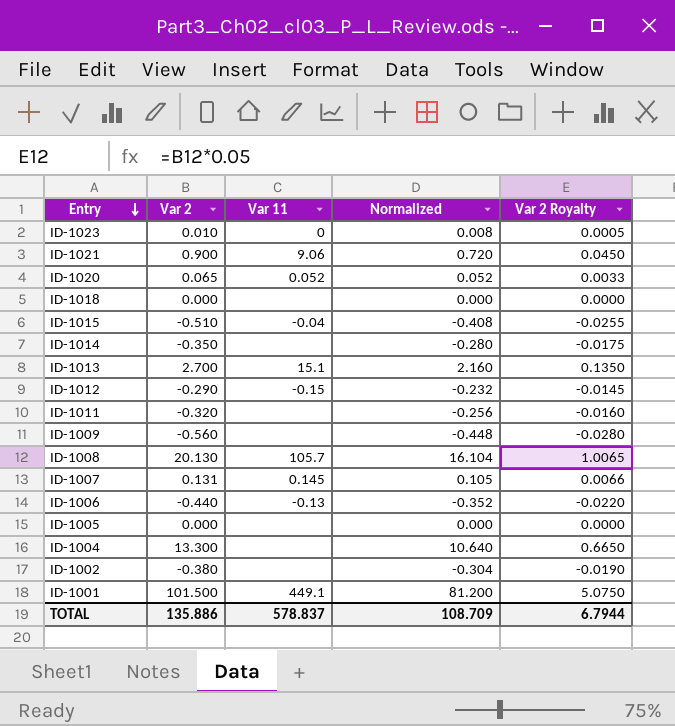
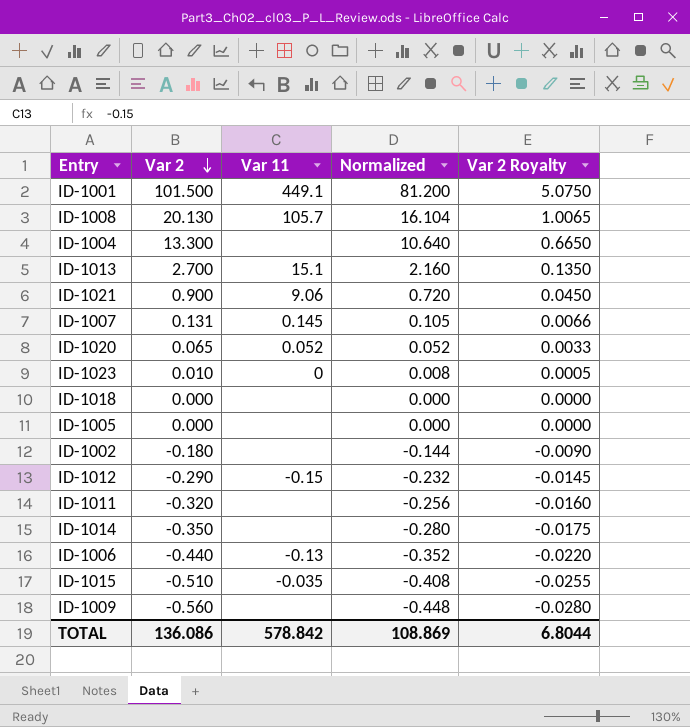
row order: Entry descending -> Var 2 descending
ID-1002 | Var 2: -0.380 -> -0.180
ID-1002 | Normalized: -0.304 -> -0.144
ID-1002 | Var 2 Royalty: -0.0190 -> -0.0090
ID-1015 | Var 11: -0.04 -> -0.035
TOTAL | Var 2: 135.886 -> 136.086
TOTAL | Var 11: 578.837 -> 578.842
TOTAL | Normalized: 108.709 -> 108.869
TOTAL | Var 2 Royalty: 6.7944 -> 6.8044

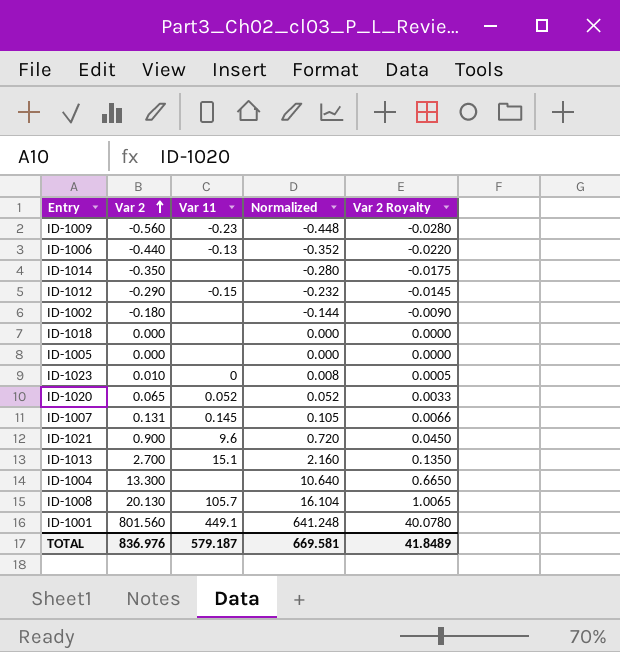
row order: Var 2 descending -> Var 2 ascending
row ID-1011: -0.320 | none | -0.256 | -0.0160 -> none
row ID-1015: -0.510 | -0.035 | -0.408 | -0.0255 -> none
ID-1009 | Var 11: none -> -0.23
ID-1021 | Var 11: 9.06 -> 9.6
ID-1001 | Var 2: 101.500 -> 801.560
ID-1001 | Normalized: 81.200 -> 641.248
ID-1001 | Var 2 Royalty: 5.0750 -> 40.0780
TOTAL | Var 2: 136.086 -> 836.976
TOTAL | Var 11: 578.842 -> 579.187
TOTAL | Normalized: 108.869 -> 669.581
TOTAL | Var 2 Royalty: 6.8044 -> 41.8489

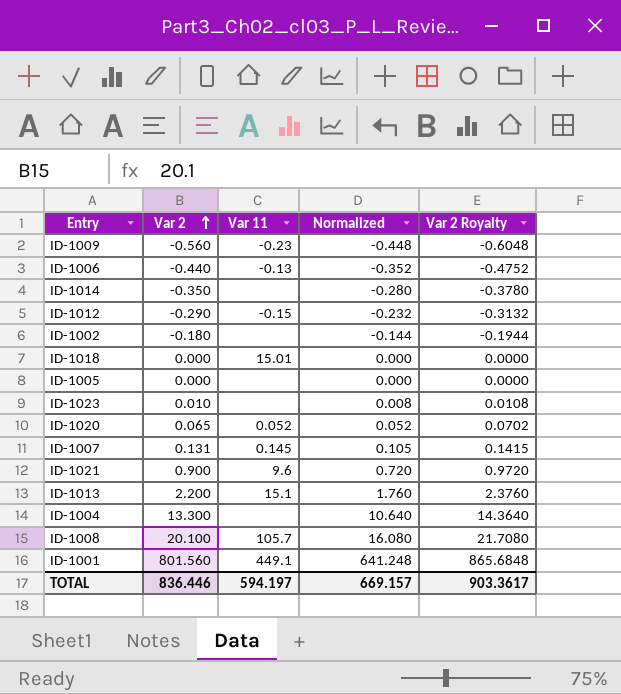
column Var 2 Royalty | formula: [Var 2] * 0.05 -> [Var 2] * 1.08
ID-1018 | Var 11: none -> 15.01
ID-1023 | Var 11: 0 -> none
ID-1013 | Var 2: 2.700 -> 2.200
ID-1013 | Normalized: 2.160 -> 1.760
ID-1008 | Var 2: 20.130 -> 20.100
ID-1008 | Normalized: 16.104 -> 16.080
TOTAL | Var 2: 836.976 -> 836.446
TOTAL | Var 11: 579.187 -> 594.197
TOTAL | Normalized: 669.581 -> 669.157
TOTAL | Var 2 Royalty: 41.8489 -> 903.3617

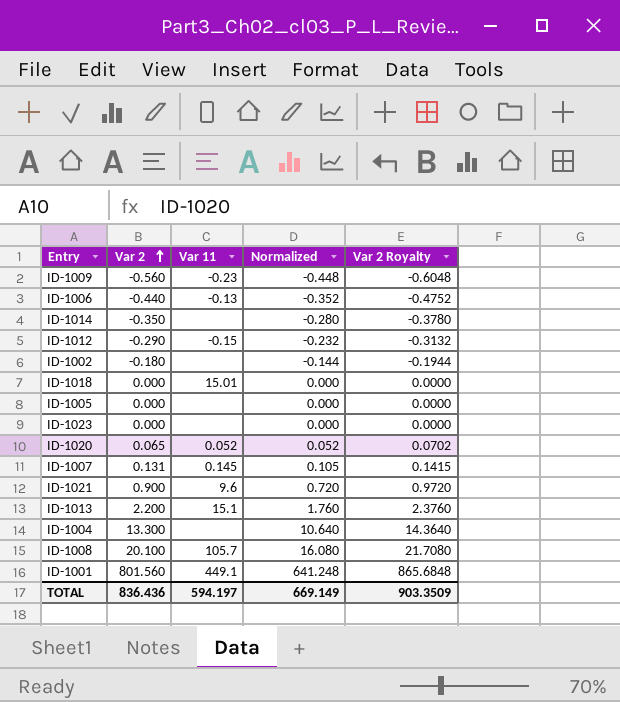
ID-1023 | Var 2: 0.010 -> 0.000
ID-1023 | Normalized: 0.008 -> 0.000
ID-1023 | Var 2 Royalty: 0.0108 -> 0.0000
TOTAL | Var 2: 836.446 -> 836.436
TOTAL | Normalized: 669.157 -> 669.149
TOTAL | Var 2 Royalty: 903.3617 -> 903.3509

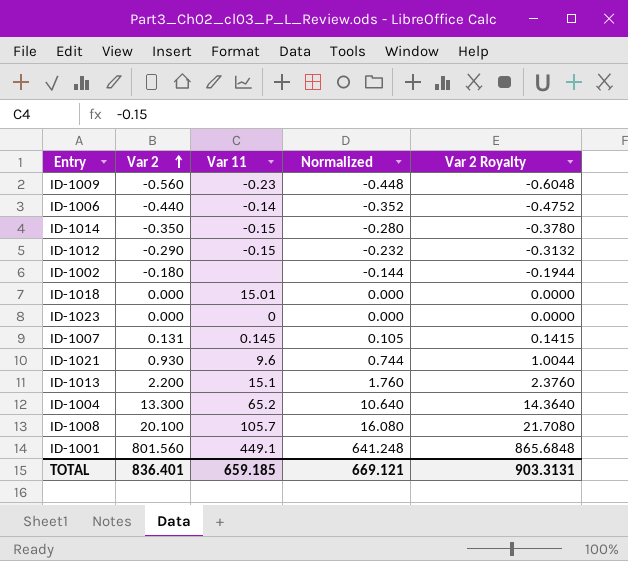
row ID-1005: 0.000 | none | 0.000 | 0.0000 -> none
row ID-1020: 0.065 | 0.052 | 0.052 | 0.0702 -> none
ID-1006 | Var 11: -0.13 -> -0.14
ID-1014 | Var 11: none -> -0.15
ID-1023 | Var 11: none -> 0
ID-1021 | Var 2: 0.900 -> 0.930
ID-1021 | Normalized: 0.720 -> 0.744
ID-1021 | Var 2 Royalty: 0.9720 -> 1.0044
ID-1004 | Var 11: none -> 65.2
TOTAL | Var 2: 836.436 -> 836.401
TOTAL | Var 11: 594.197 -> 659.185
TOTAL | Normalized: 669.149 -> 669.121
TOTAL | Var 2 Royalty: 903.3509 -> 903.3131

